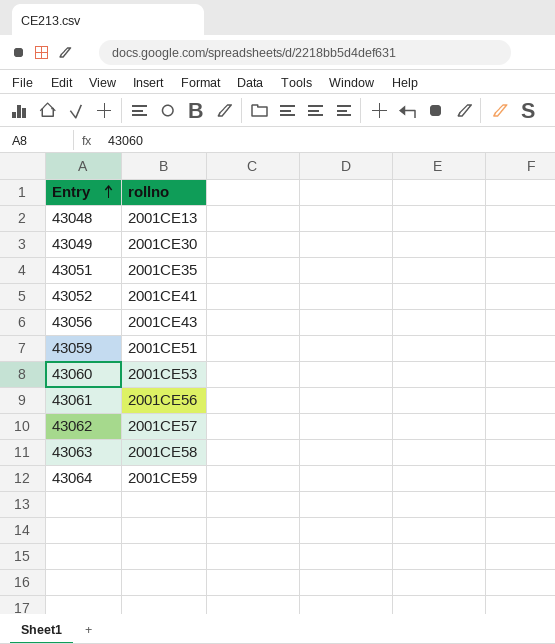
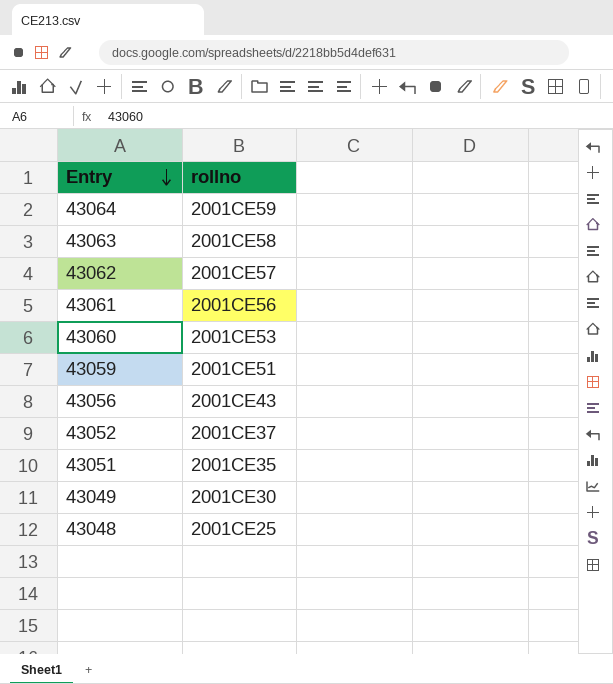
row order: Entry ascending -> Entry descending
43052 | rollno: 2001CE41 -> 2001CE37
43048 | rollno: 2001CE13 -> 2001CE25

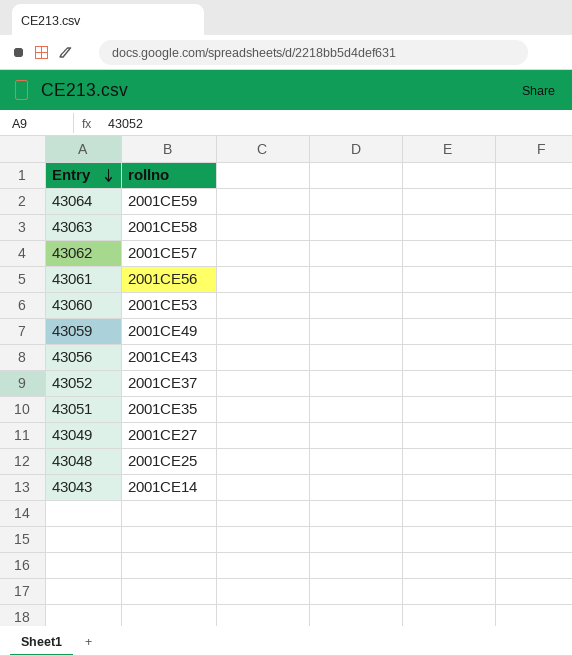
43059 | rollno: 2001CE51 -> 2001CE49
43049 | rollno: 2001CE30 -> 2001CE27
row 43043: none -> 2001CE14

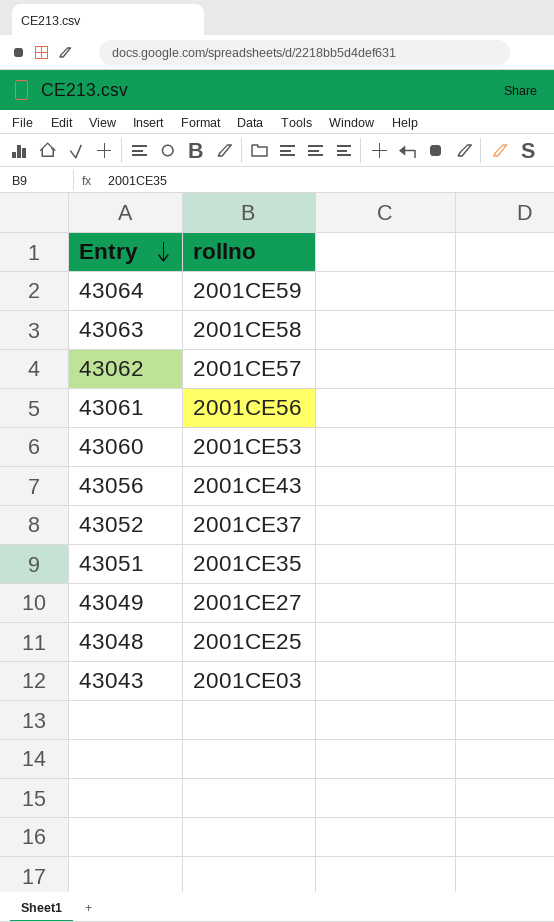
row 43059: 2001CE49 -> none
43043 | rollno: 2001CE14 -> 2001CE03

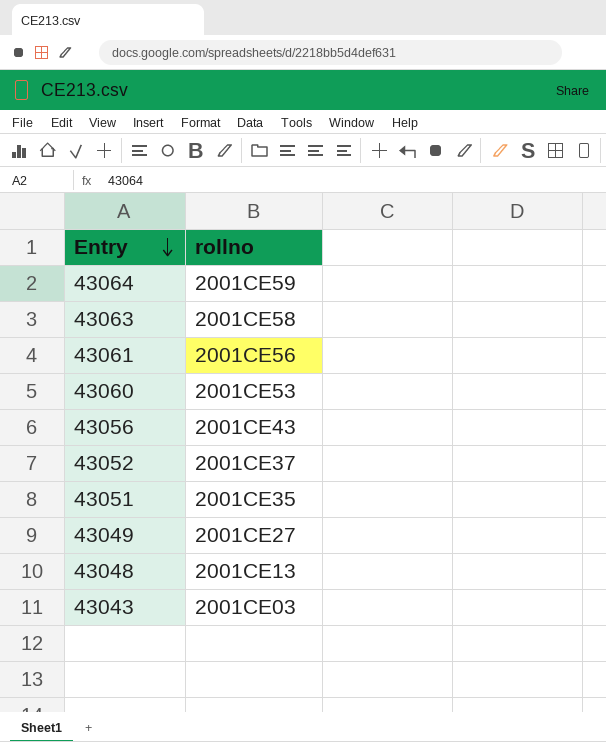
row 43062: 2001CE57 -> none
43048 | rollno: 2001CE25 -> 2001CE13

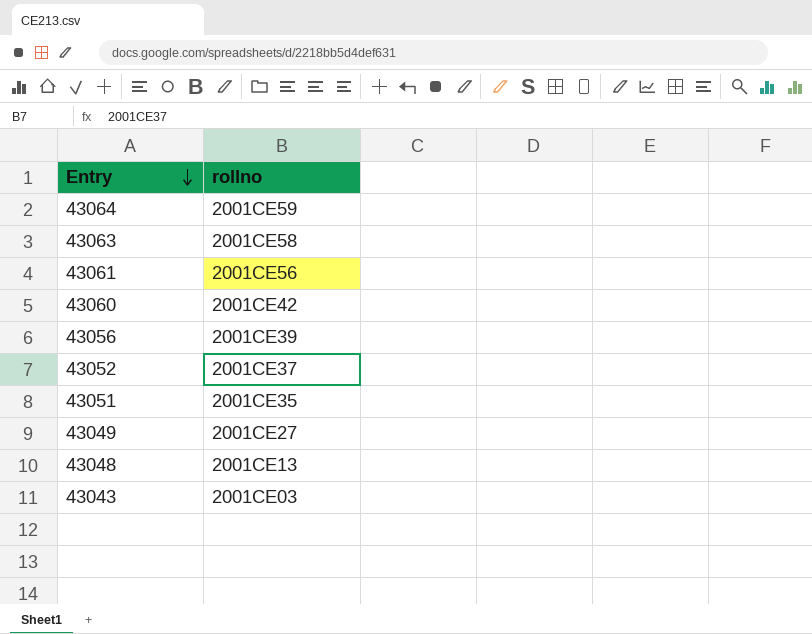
43060 | rollno: 2001CE53 -> 2001CE42
43056 | rollno: 2001CE43 -> 2001CE39

